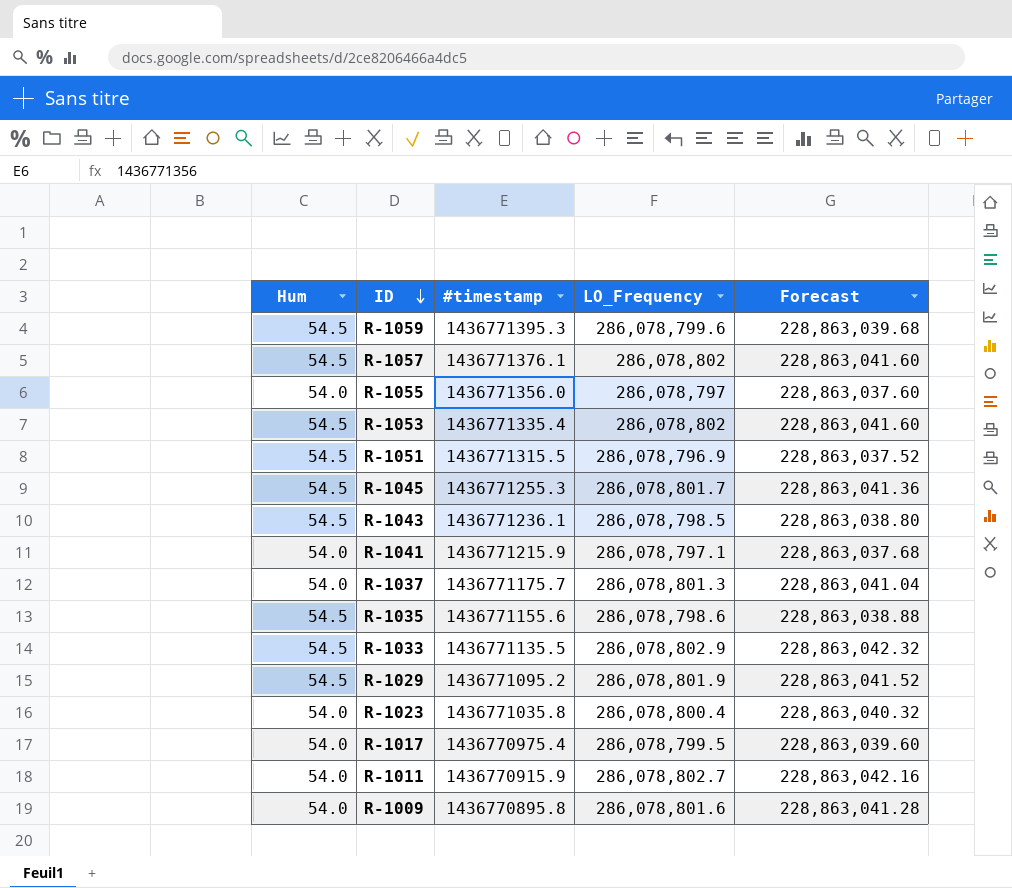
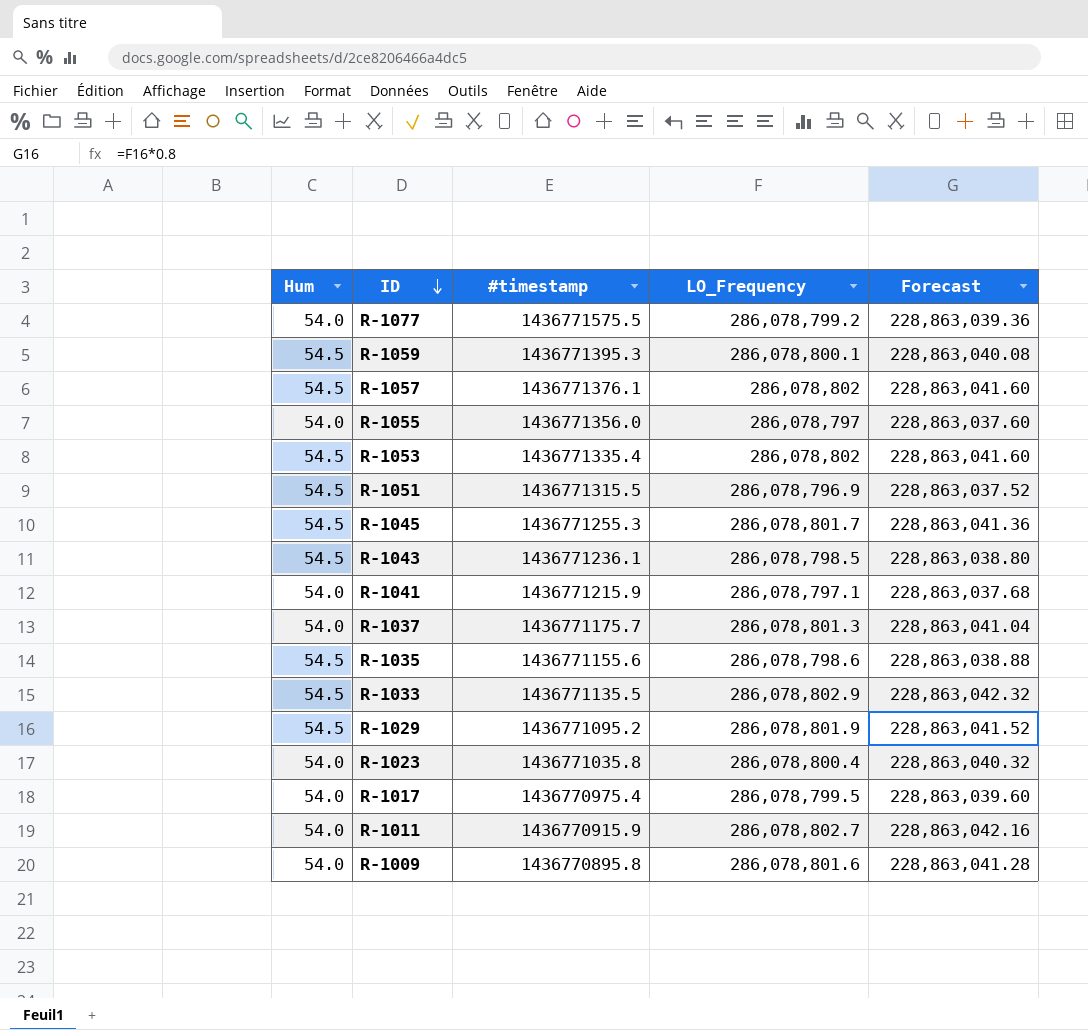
row R-1077: none -> 54.0 | 1436771575.5 | 286,078,799.2 | 228,863,039.36
R-1059 | LO_Frequency: 286,078,799.6 -> 286,078,800.1
R-1059 | Forecast: 228,863,039.68 -> 228,863,040.08

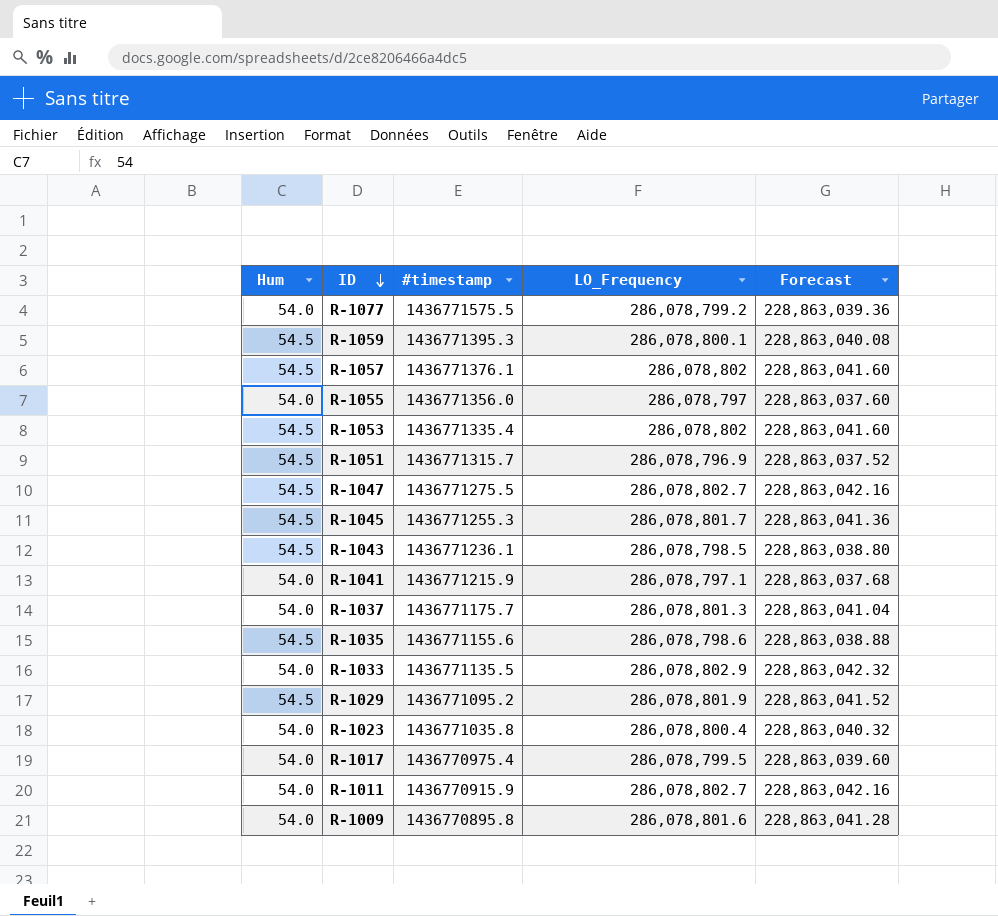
R-1051 | #timestamp: 1436771315.5 -> 1436771315.7
row R-1047: none -> 54.5 | 1436771275.5 | 286,078,802.7 | 228,863,042.16
R-1033 | Hum: 54.5 -> 54.0

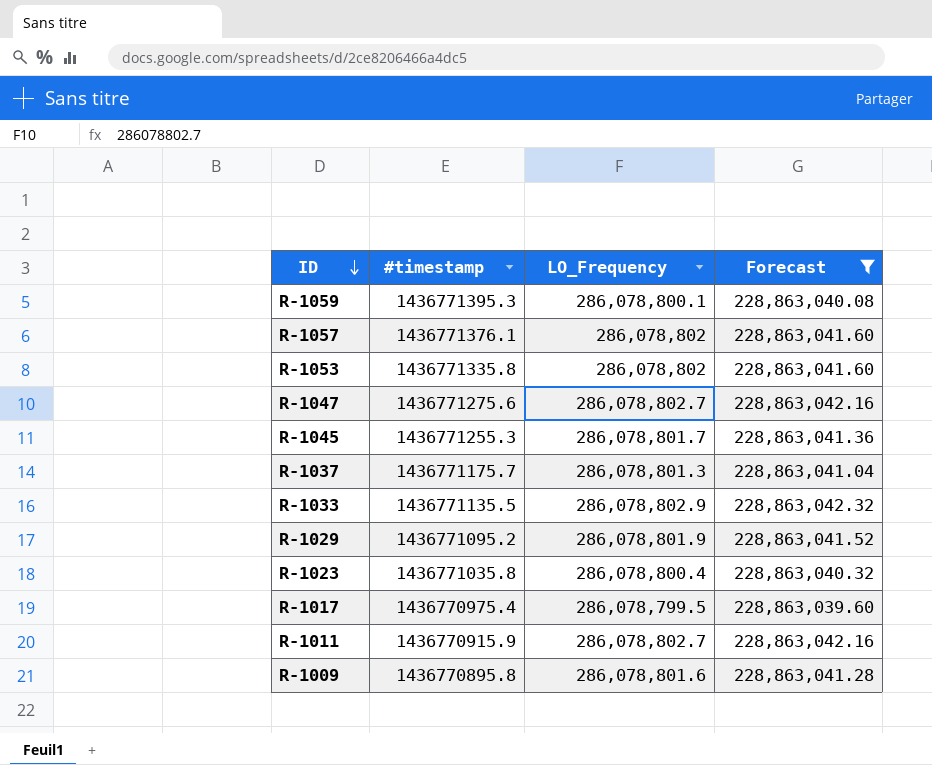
filter: none -> Forecast >= 228,863,039.60
column Hum | position: 1 -> none
R-1053 | #timestamp: 1436771335.4 -> 1436771335.8
R-1047 | #timestamp: 1436771275.5 -> 1436771275.6

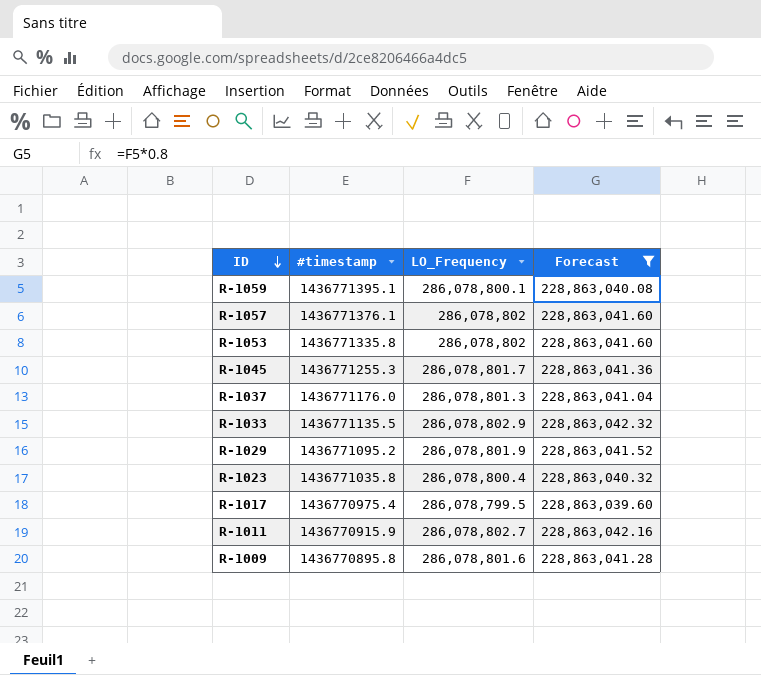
row R-1047: 1436771275.6 | 286,078,802.7 | 228,863,042.16 -> none
R-1059 | #timestamp: 1436771395.3 -> 1436771395.1
R-1037 | #timestamp: 1436771175.7 -> 1436771176.0

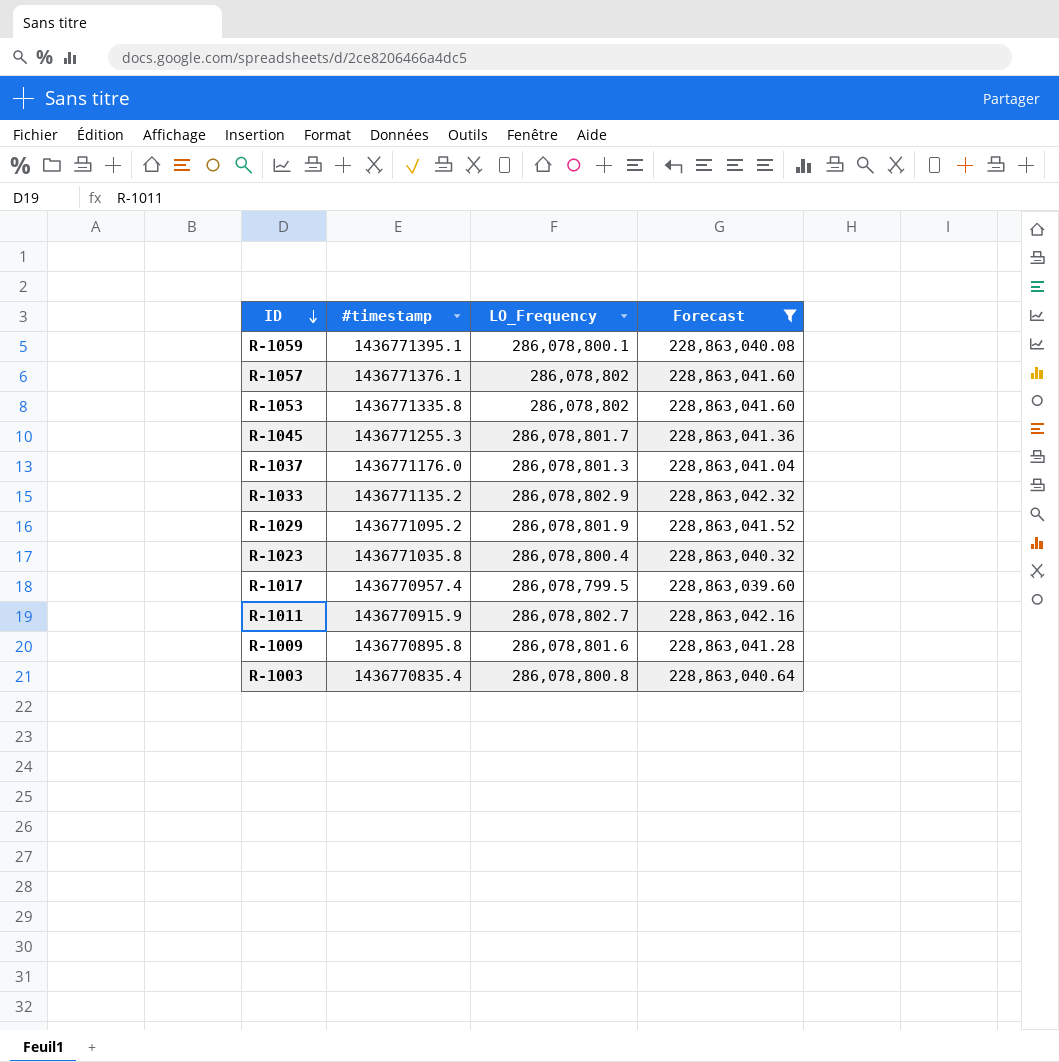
R-1033 | #timestamp: 1436771135.5 -> 1436771135.2
R-1017 | #timestamp: 1436770975.4 -> 1436770957.4
row R-1003: none -> 1436770835.4 | 286,078,800.8 | 228,863,040.64

